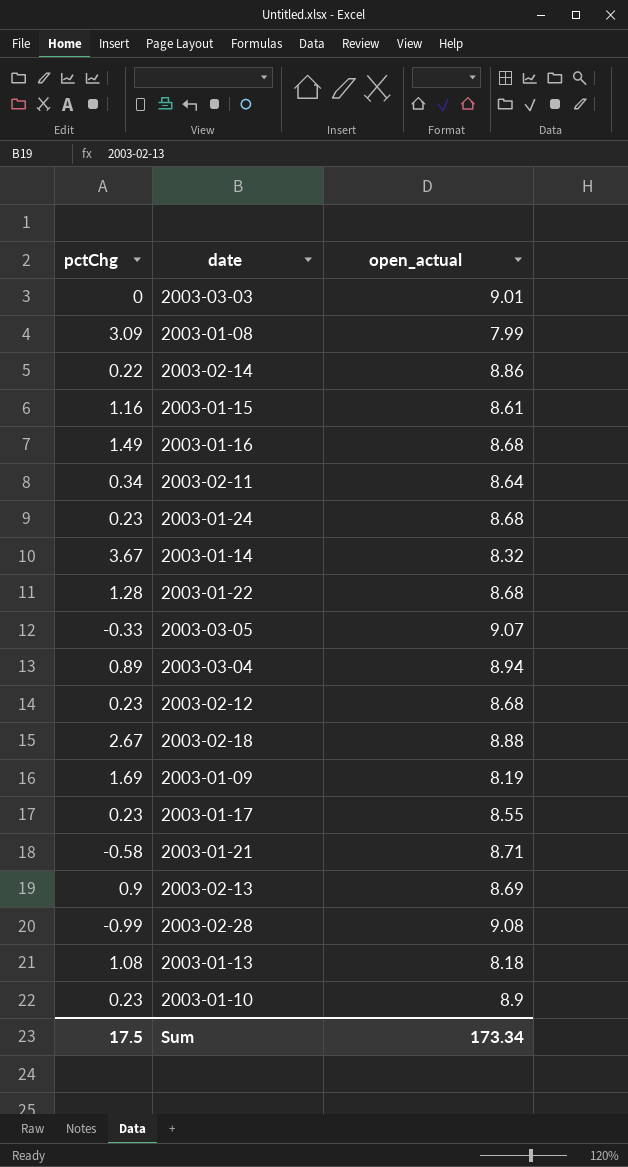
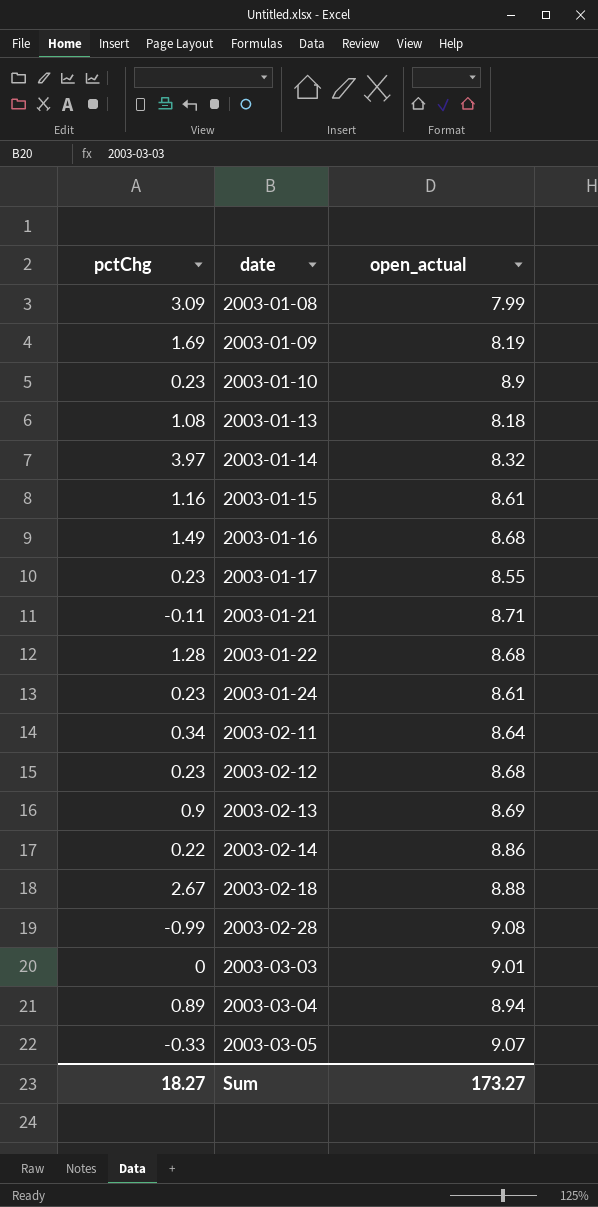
row order: none -> date ascending
2003-01-14 | pctChg: 3.67 -> 3.97
2003-01-21 | pctChg: -0.58 -> -0.11
2003-01-24 | open_actual: 8.68 -> 8.61
Sum | pctChg: 17.5 -> 18.27
Sum | open_actual: 173.34 -> 173.27

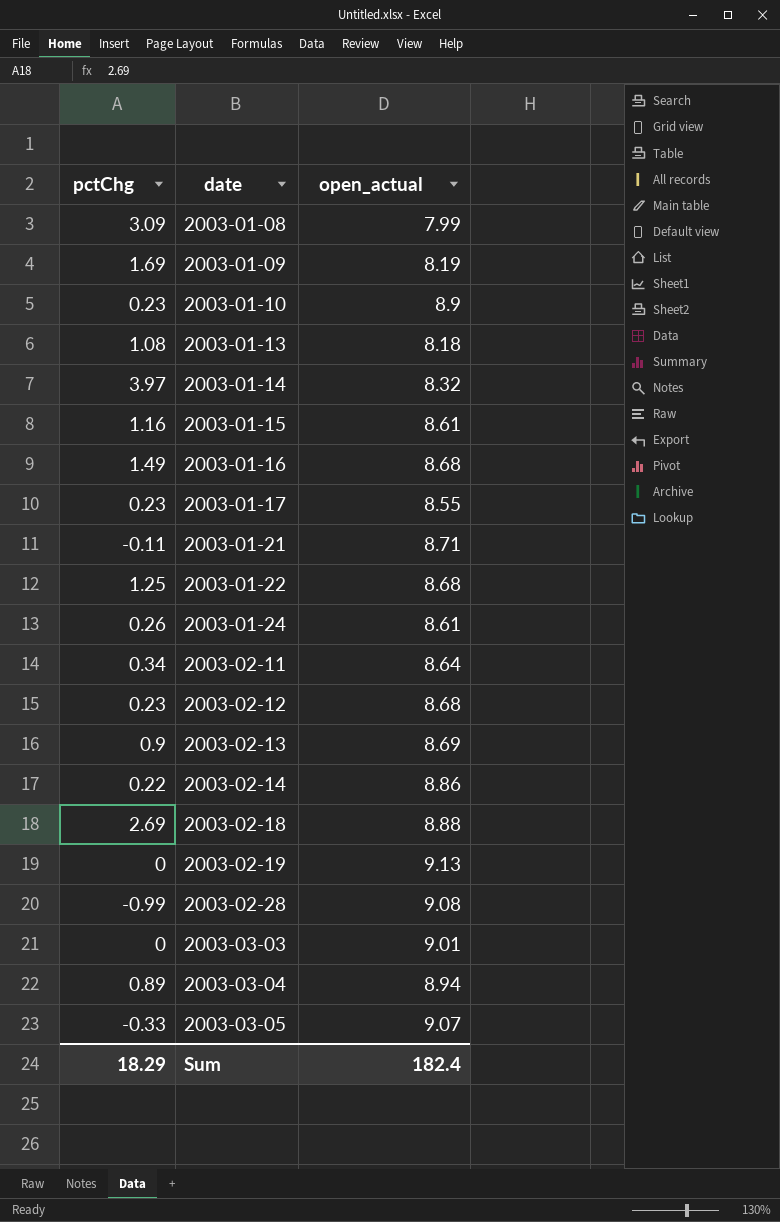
2003-01-22 | pctChg: 1.28 -> 1.25
2003-01-24 | pctChg: 0.23 -> 0.26
2003-02-18 | pctChg: 2.67 -> 2.69
row 2003-02-19: none -> 0 | 9.13
Sum | pctChg: 18.27 -> 18.29
Sum | open_actual: 173.27 -> 182.4

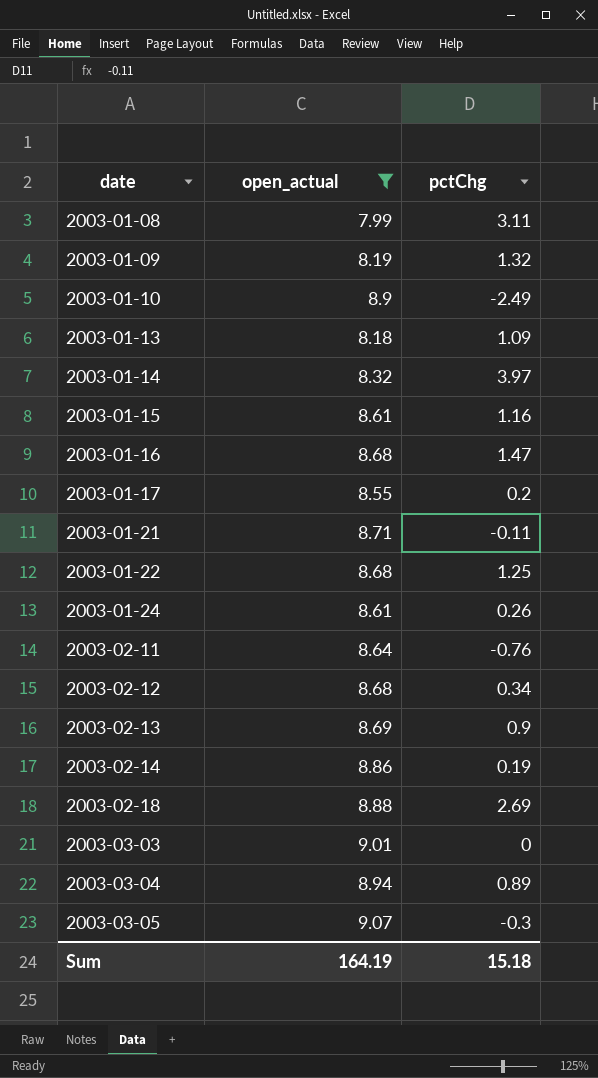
filter: none -> open_actual <= 9.07
column pctChg | position: 1 -> 3
2003-01-08 | pctChg: 3.09 -> 3.11
2003-01-09 | pctChg: 1.69 -> 1.32
2003-01-10 | pctChg: 0.23 -> -2.49
2003-01-13 | pctChg: 1.08 -> 1.09
2003-01-16 | pctChg: 1.49 -> 1.47
2003-01-17 | pctChg: 0.23 -> 0.2
2003-02-11 | pctChg: 0.34 -> -0.76
2003-02-12 | pctChg: 0.23 -> 0.34
2003-02-14 | pctChg: 0.22 -> 0.19
2003-03-05 | pctChg: -0.33 -> -0.3
Sum | open_actual: 182.4 -> 164.19
Sum | pctChg: 18.29 -> 15.18

